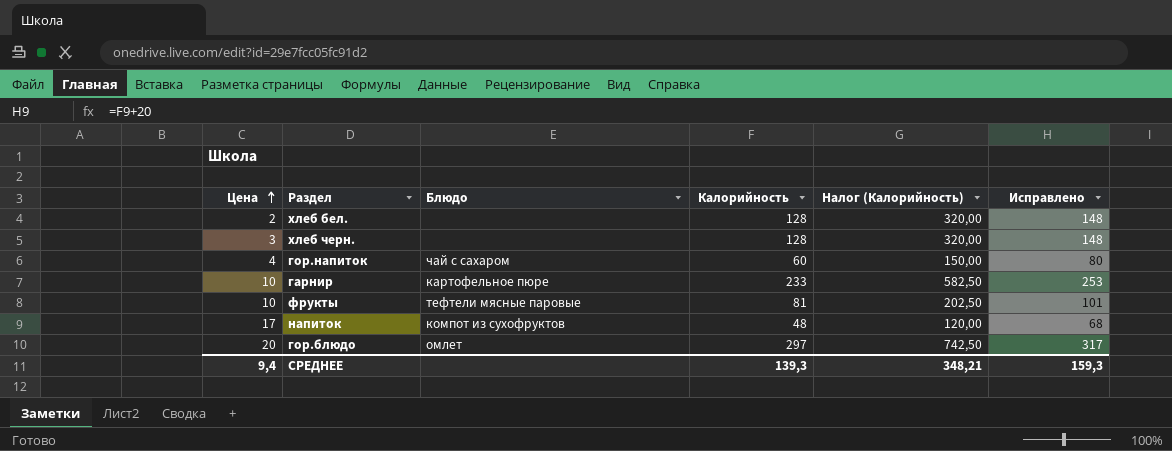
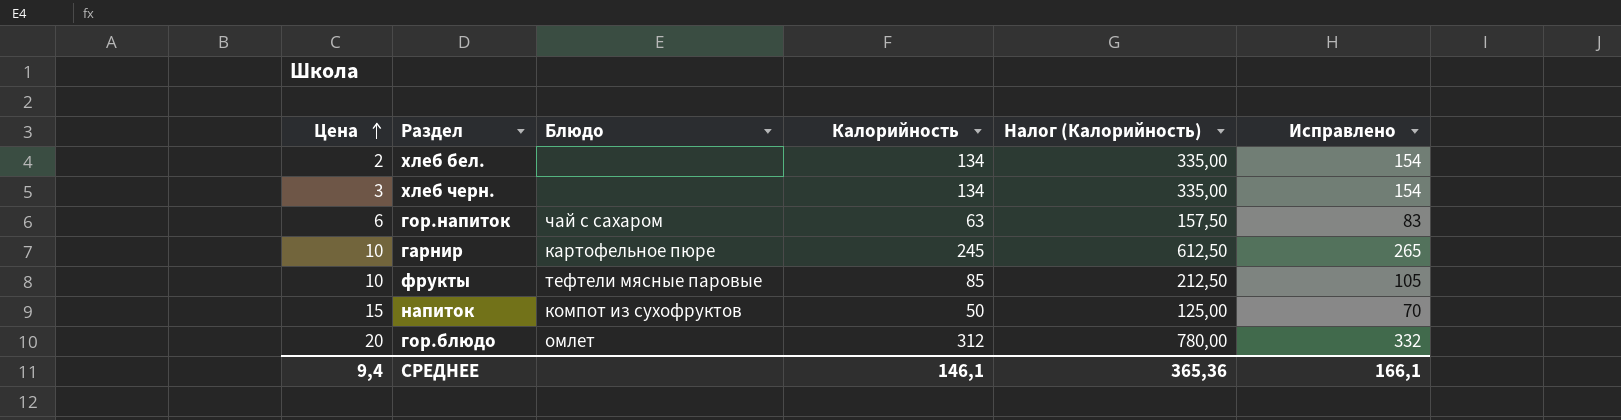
хлеб бел. | Калорийность: 128 -> 134
хлеб бел. | Налог (Калорийность): 320,00 -> 335,00
хлеб бел. | Исправлено: 148 -> 154
хлеб черн. | Калорийность: 128 -> 134
хлеб черн. | Налог (Калорийность): 320,00 -> 335,00
хлеб черн. | Исправлено: 148 -> 154
гор.напиток | Цена: 4 -> 6
гор.напиток | Калорийность: 60 -> 63
гор.напиток | Налог (Калорийность): 150,00 -> 157,50
гор.напиток | Исправлено: 80 -> 83
гарнир | Калорийность: 233 -> 245
гарнир | Налог (Калорийность): 582,50 -> 612,50
гарнир | Исправлено: 253 -> 265
фрукты | Калорийность: 81 -> 85
фрукты | Налог (Калорийность): 202,50 -> 212,50
фрукты | Исправлено: 101 -> 105
напиток | Цена: 17 -> 15
напиток | Калорийность: 48 -> 50
напиток | Налог (Калорийность): 120,00 -> 125,00
напиток | Исправлено: 68 -> 70
гор.блюдо | Калорийность: 297 -> 312
гор.блюдо | Налог (Калорийность): 742,50 -> 780,00
гор.блюдо | Исправлено: 317 -> 332
СРЕДНЕЕ | Калорийность: 139,3 -> 146,1
СРЕДНЕЕ | Налог (Калорийность): 348,21 -> 365,36
СРЕДНЕЕ | Исправлено: 159,3 -> 166,1

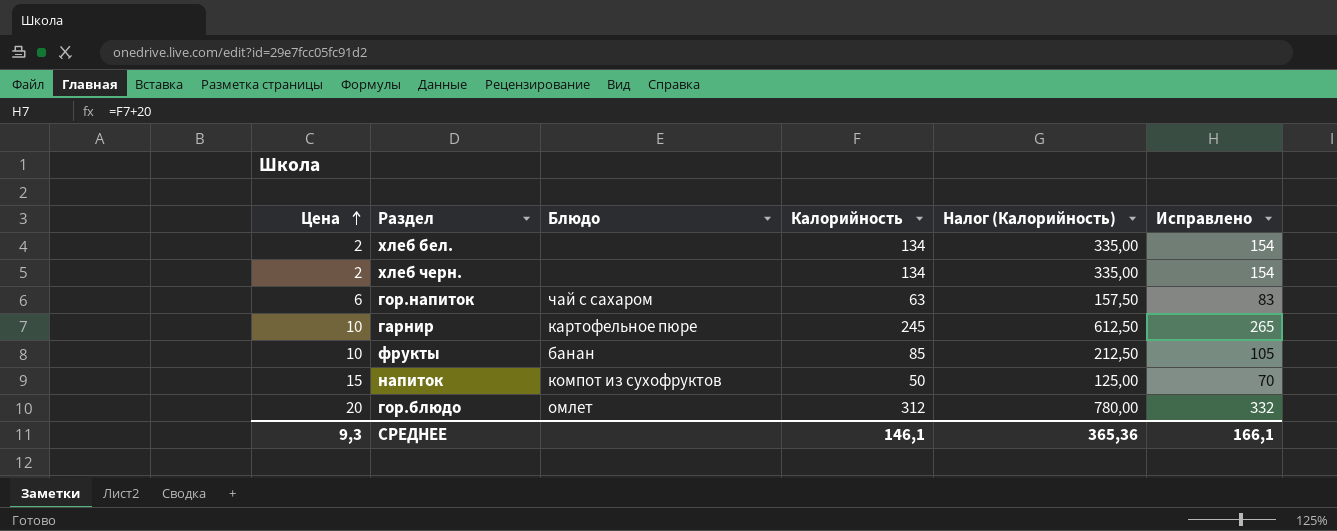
хлеб черн. | Цена: 3 -> 2
фрукты | Блюдо: тефтели мясные паровые -> банан
СРЕДНЕЕ | Цена: 9,4 -> 9,3

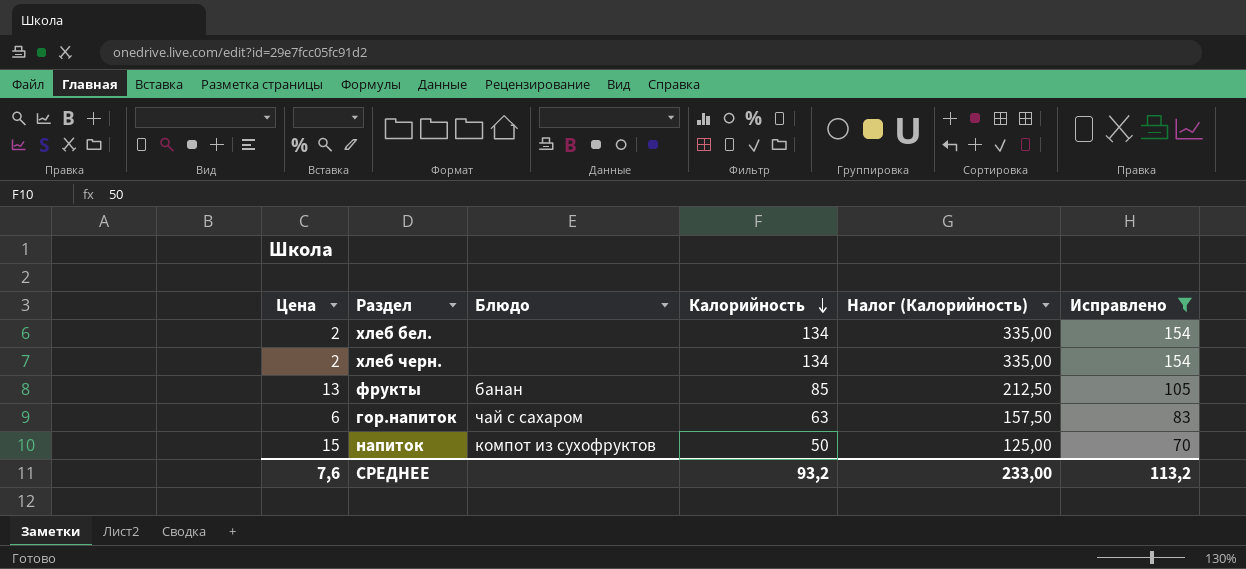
filter: none -> Исправлено <= 154
row order: Цена ascending -> Калорийность descending
фрукты | Цена: 10 -> 13
СРЕДНЕЕ | Цена: 9,3 -> 7,6
СРЕДНЕЕ | Калорийность: 146,1 -> 93,2
СРЕДНЕЕ | Налог (Калорийность): 365,36 -> 233,00
СРЕДНЕЕ | Исправлено: 166,1 -> 113,2

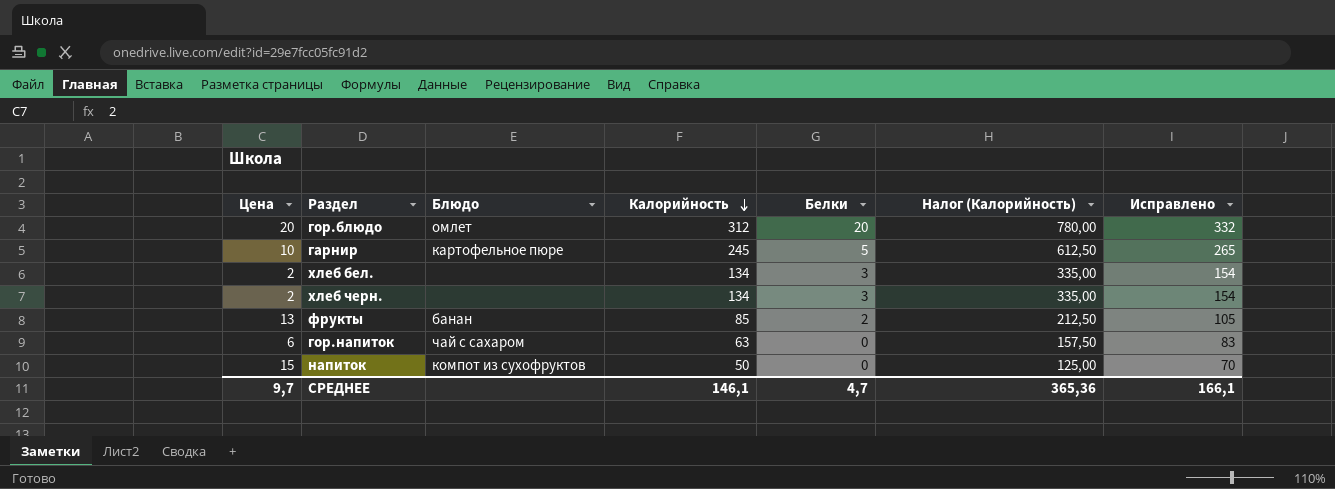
filter: Исправлено <= 154 -> none
column Белки | position: none -> 5
СРЕДНЕЕ | Цена: 7,6 -> 9,7
СРЕДНЕЕ | Калорийность: 93,2 -> 146,1
СРЕДНЕЕ | Налог (Калорийность): 233,00 -> 365,36
СРЕДНЕЕ | Исправлено: 113,2 -> 166,1

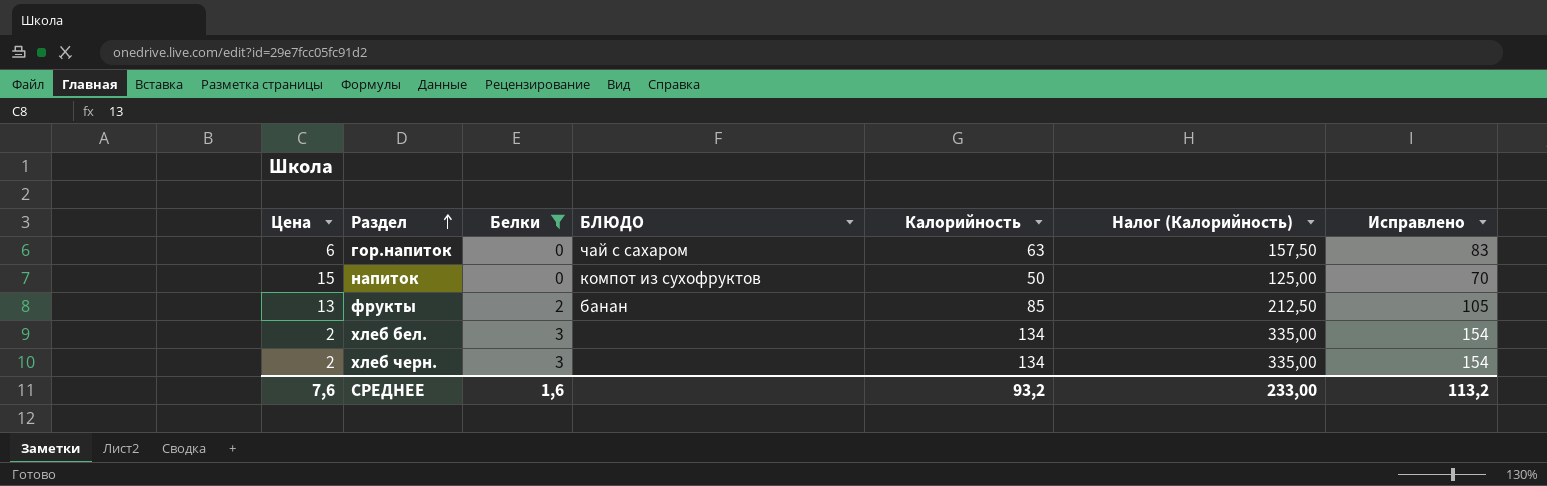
filter: none -> Белки <= 3
row order: Калорийность descending -> Раздел ascending
column Белки | position: 5 -> 3
column name: Блюдо -> БЛЮДО
СРЕДНЕЕ | Цена: 9,7 -> 7,6
СРЕДНЕЕ | Белки: 4,7 -> 1,6
СРЕДНЕЕ | Калорийность: 146,1 -> 93,2
СРЕДНЕЕ | Налог (Калорийность): 365,36 -> 233,00
СРЕДНЕЕ | Исправлено: 166,1 -> 113,2

